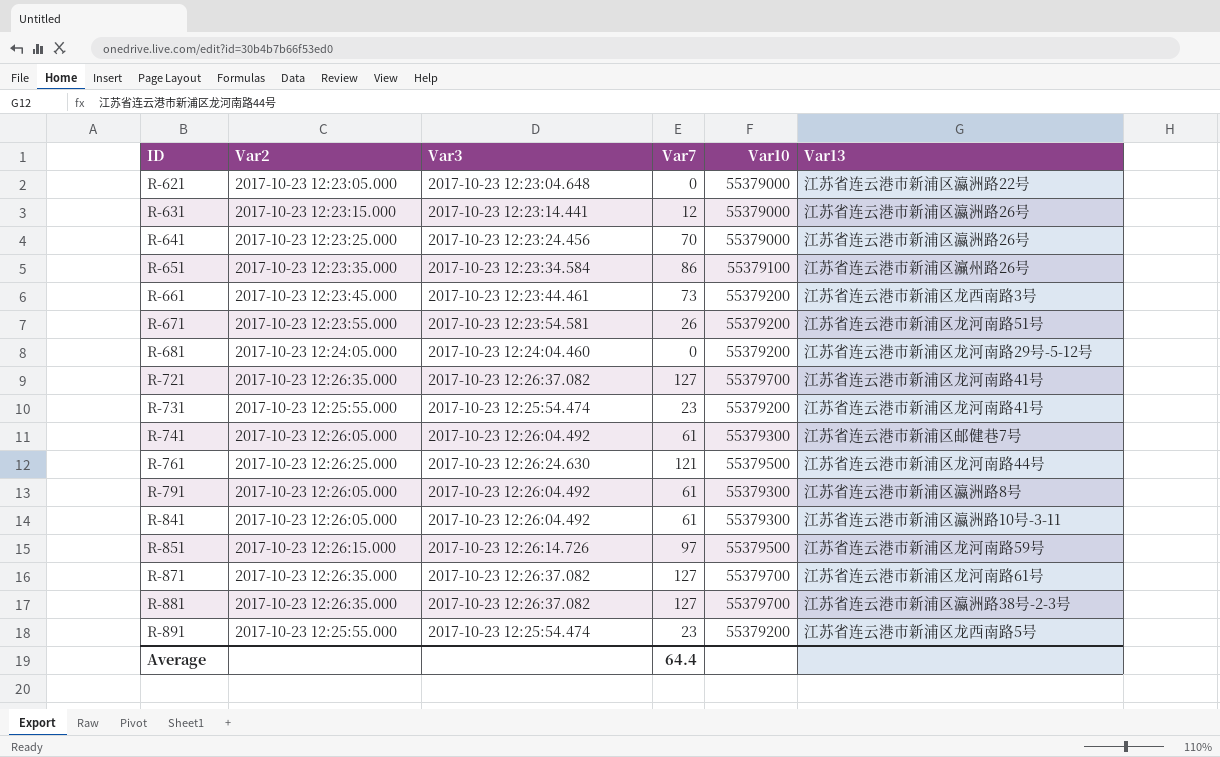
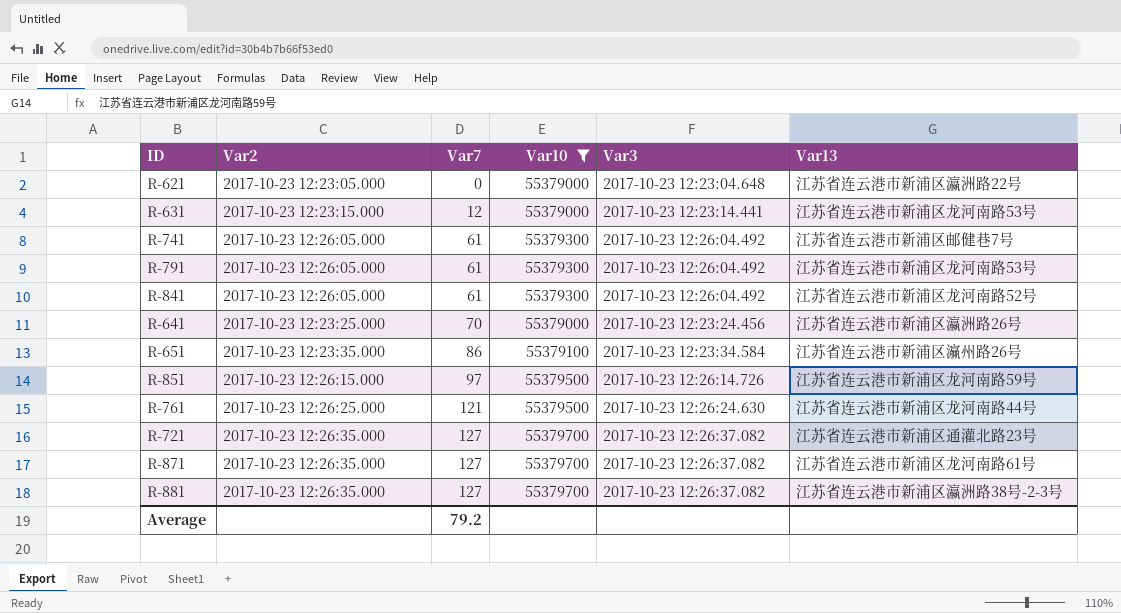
filter: none -> Var10 != 55379200
row order: ID ascending -> Var7 ascending
column Var3 | position: 3 -> 5
R-631 | Var13: 江苏省连云港市新浦区瀛洲路26号 -> 江苏省连云港市新浦区龙河南路53号
R-791 | Var13: 江苏省连云港市新浦区瀛洲路8号 -> 江苏省连云港市新浦区龙河南路53号
R-841 | Var13: 江苏省连云港市新浦区瀛洲路10号-3-11 -> 江苏省连云港市新浦区龙河南路52号
R-721 | Var13: 江苏省连云港市新浦区龙河南路41号 -> 江苏省连云港市新浦区通灌北路23号
Average | Var7: 64.4 -> 79.2

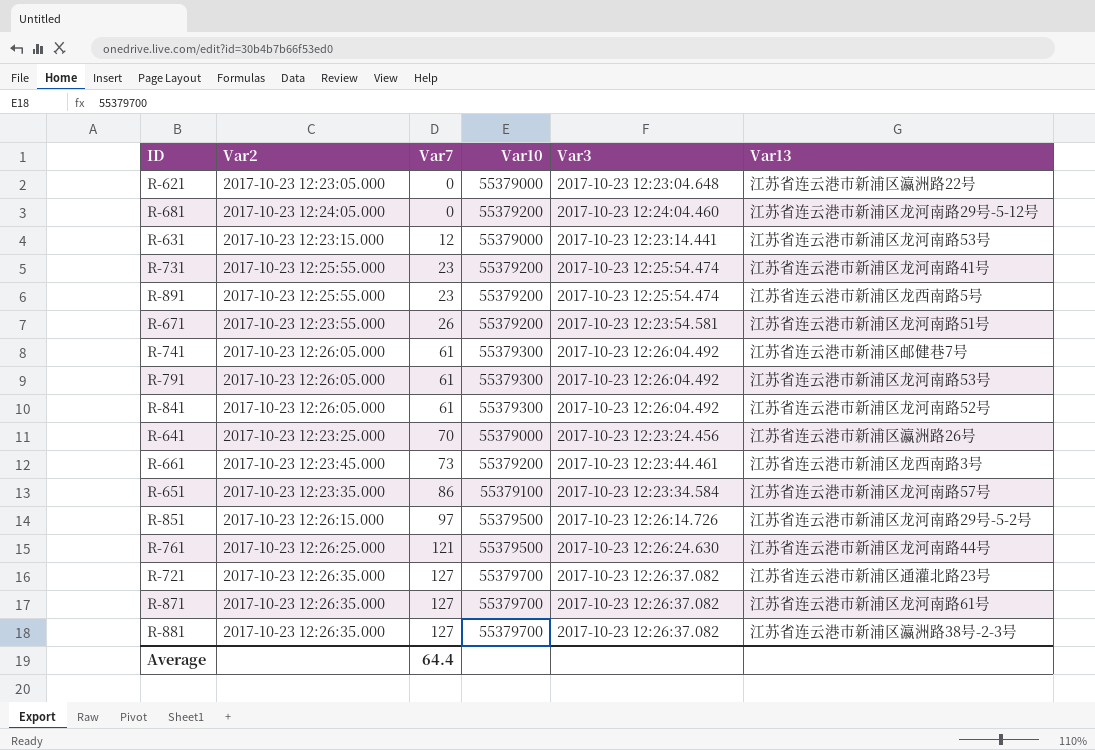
filter: Var10 != 55379200 -> none
R-651 | Var13: 江苏省连云港市新浦区灜州路26号 -> 江苏省连云港市新浦区龙河南路57号
R-851 | Var13: 江苏省连云港市新浦区龙河南路59号 -> 江苏省连云港市新浦区龙河南路29号-5-2号
Average | Var7: 79.2 -> 64.4

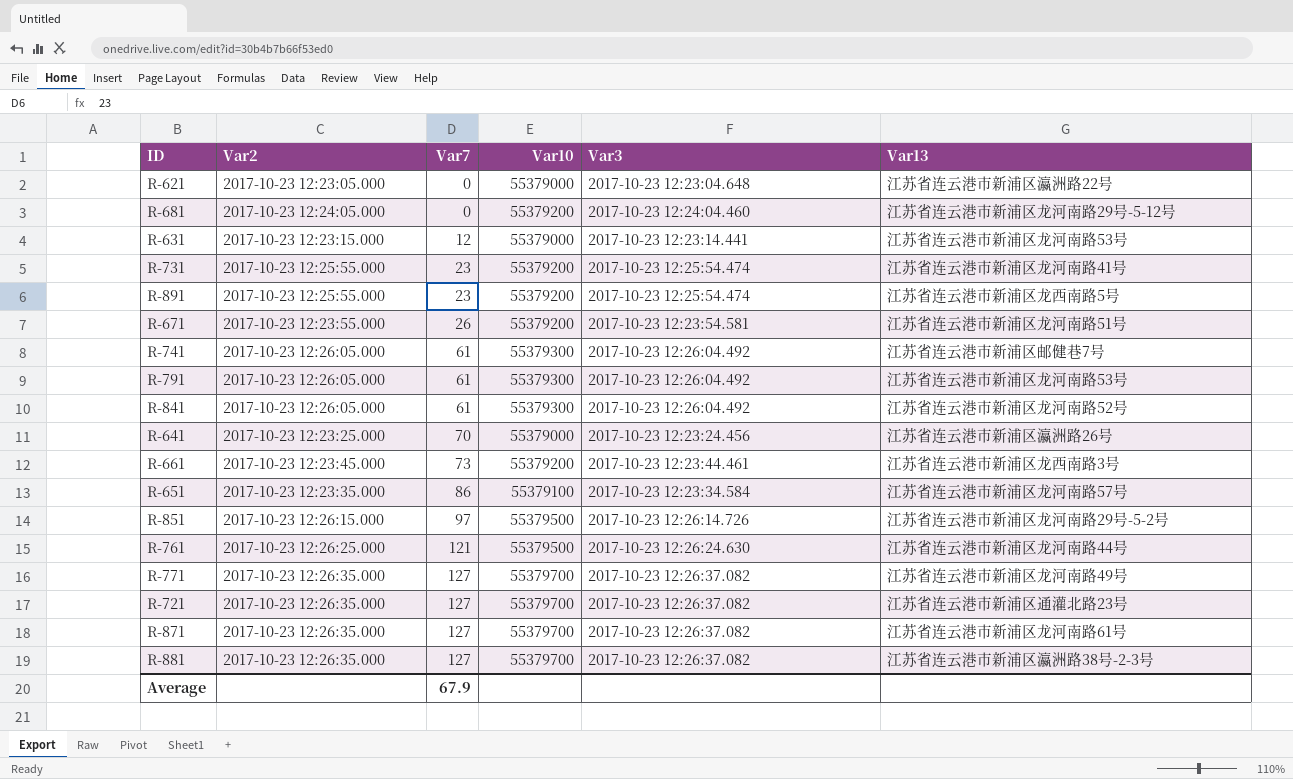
row R-771: none -> 2017-10-23 12:26:35.000 | 127 | 55379700 | 2017-10-23 12:26:37.082 | 江苏省连云港市新浦区龙河南路49号
Average | Var7: 64.4 -> 67.9

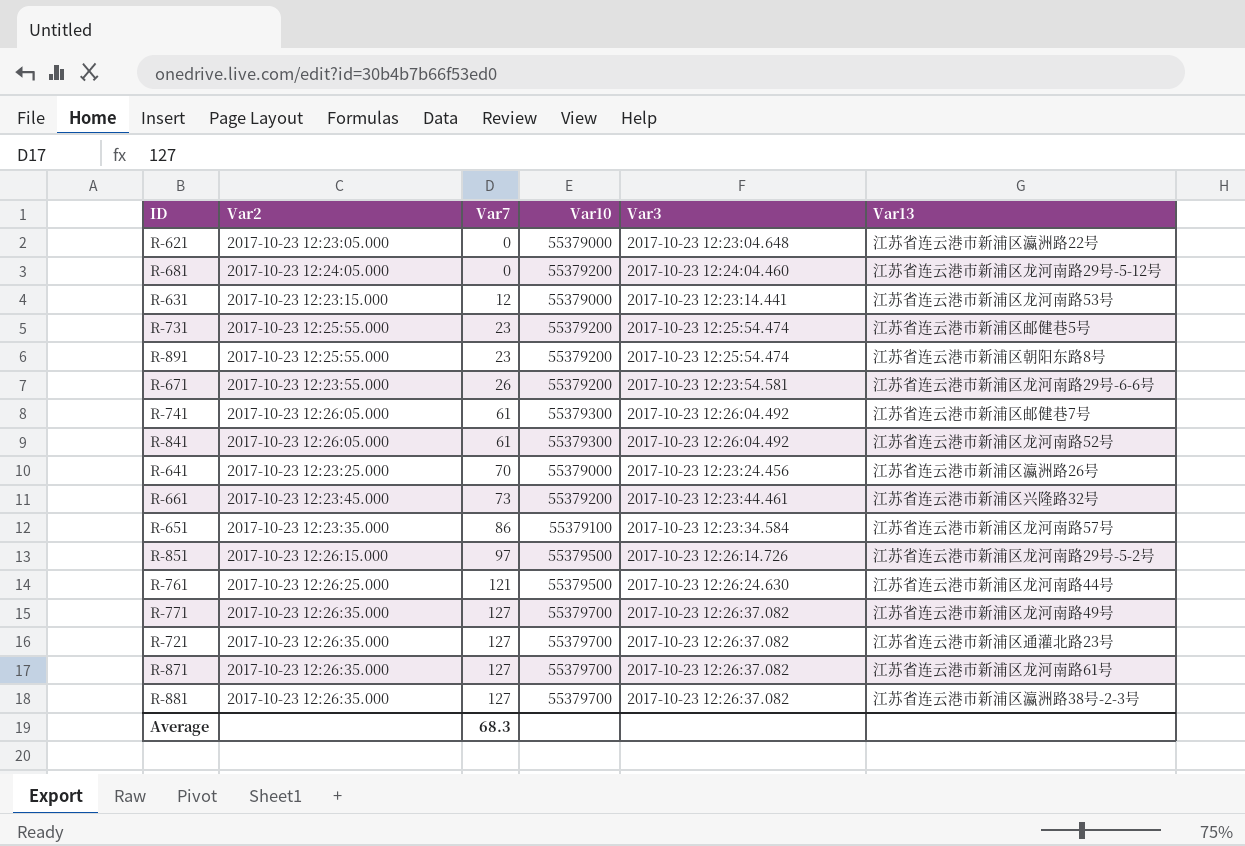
row R-791: 2017-10-23 12:26:05.000 | 61 | 55379300 | 2017-10-23 12:26:04.492 | 江苏省连云港市新浦区龙河南路53号 -> none
R-731 | Var13: 江苏省连云港市新浦区龙河南路41号 -> 江苏省连云港市新浦区邮健巷5号
R-891 | Var13: 江苏省连云港市新浦区龙西南路5号 -> 江苏省连云港市新浦区朝阳东路8号
R-671 | Var13: 江苏省连云港市新浦区龙河南路51号 -> 江苏省连云港市新浦区龙河南路29号-6-6号
R-661 | Var13: 江苏省连云港市新浦区龙西南路3号 -> 江苏省连云港市新浦区兴隆路32号
Average | Var7: 67.9 -> 68.3

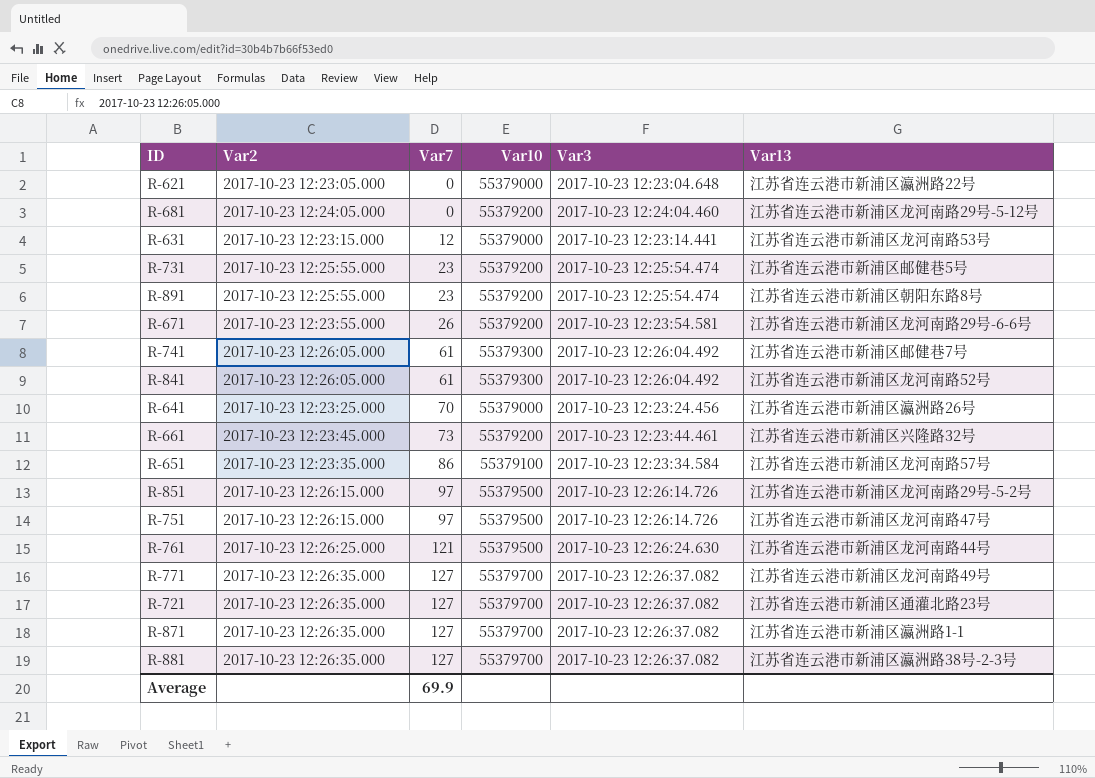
row R-751: none -> 2017-10-23 12:26:15.000 | 97 | 55379500 | 2017-10-23 12:26:14.726 | 江苏省连云港市新浦区龙河南路47号
R-871 | Var13: 江苏省连云港市新浦区龙河南路61号 -> 江苏省连云港市新浦区瀛洲路1-1
Average | Var7: 68.3 -> 69.9

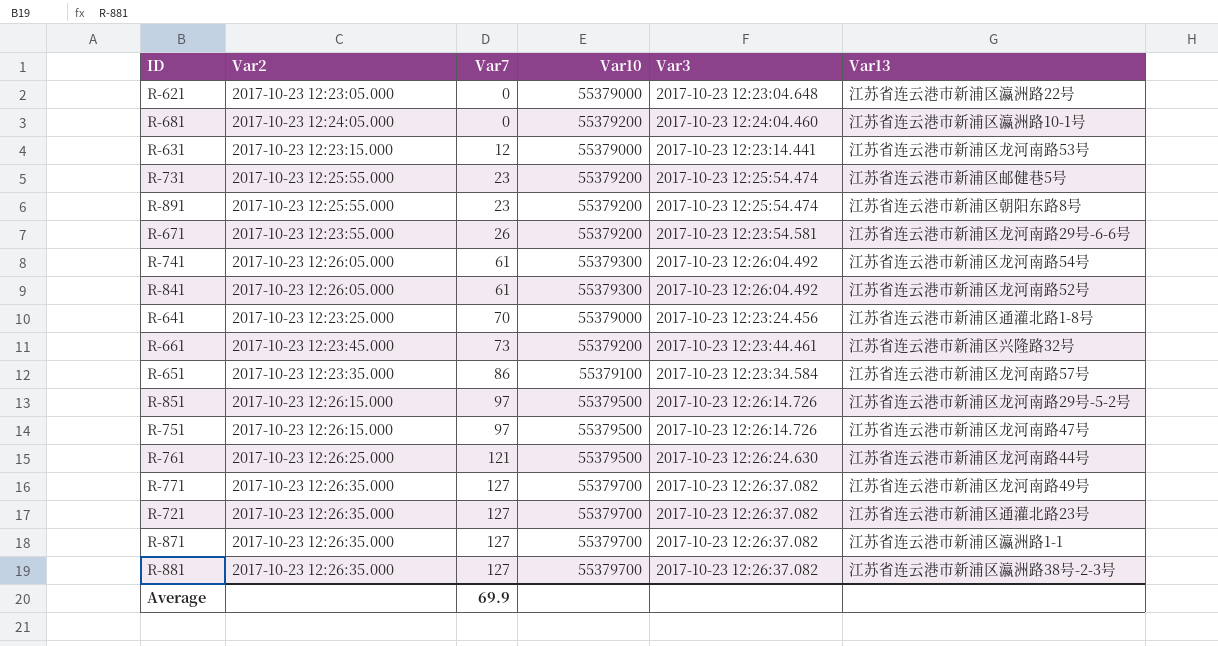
R-681 | Var13: 江苏省连云港市新浦区龙河南路29号-5-12号 -> 江苏省连云港市新浦区瀛洲路10-1号
R-741 | Var13: 江苏省连云港市新浦区邮健巷7号 -> 江苏省连云港市新浦区龙河南路54号
R-641 | Var13: 江苏省连云港市新浦区瀛洲路26号 -> 江苏省连云港市新浦区通灌北路1-8号

